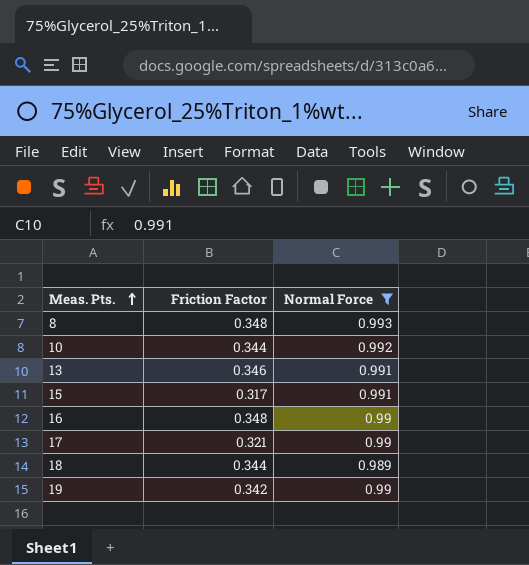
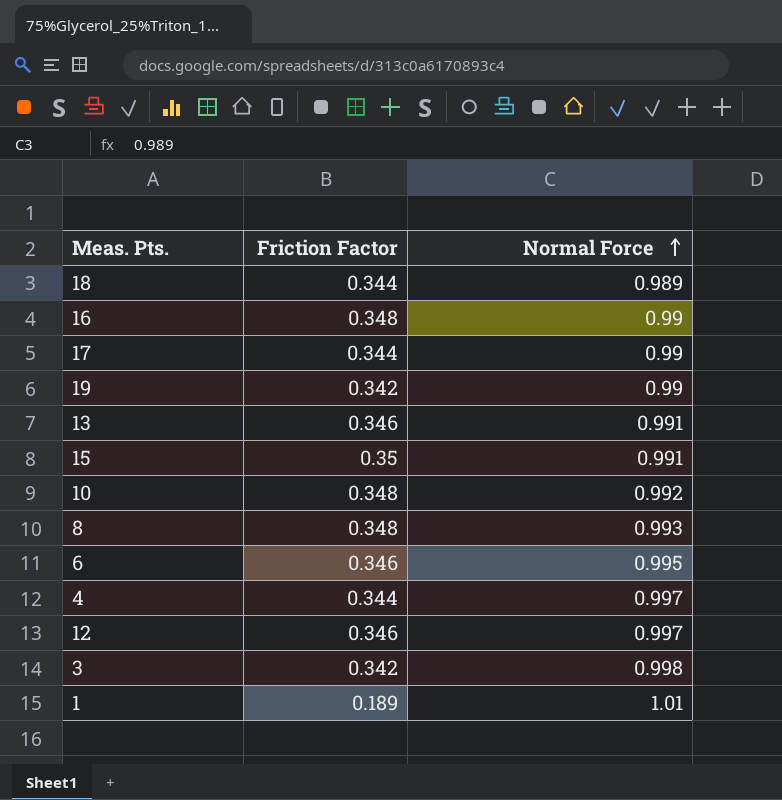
filter: Normal Force <= 0.993 -> none
row order: Meas. Pts. ascending -> Normal Force ascending
17 | Friction Factor: 0.321 -> 0.344
15 | Friction Factor: 0.317 -> 0.35
10 | Friction Factor: 0.344 -> 0.348

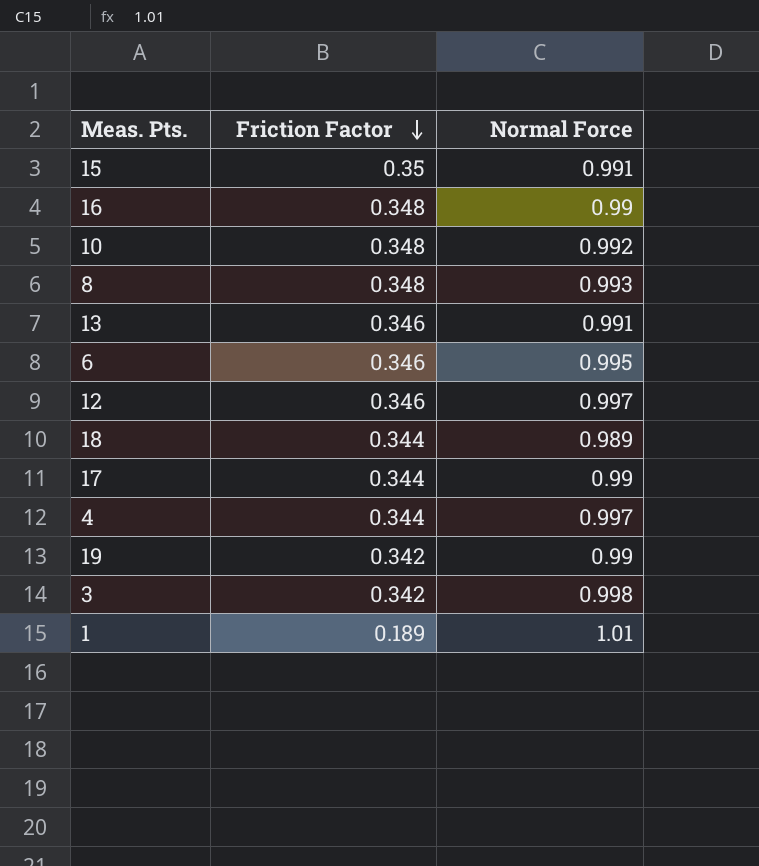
row order: Normal Force ascending -> Friction Factor descending

